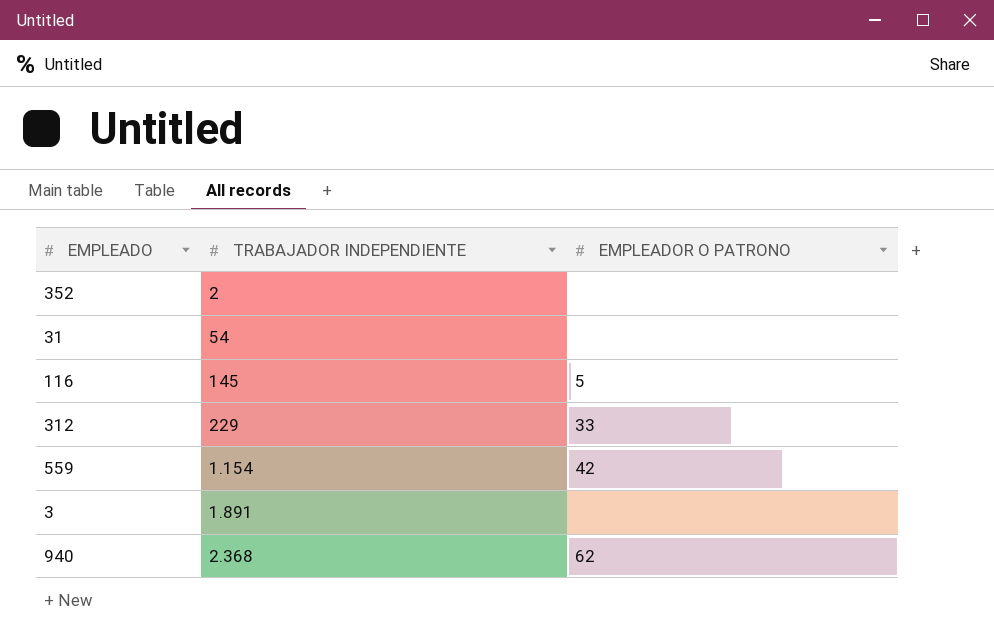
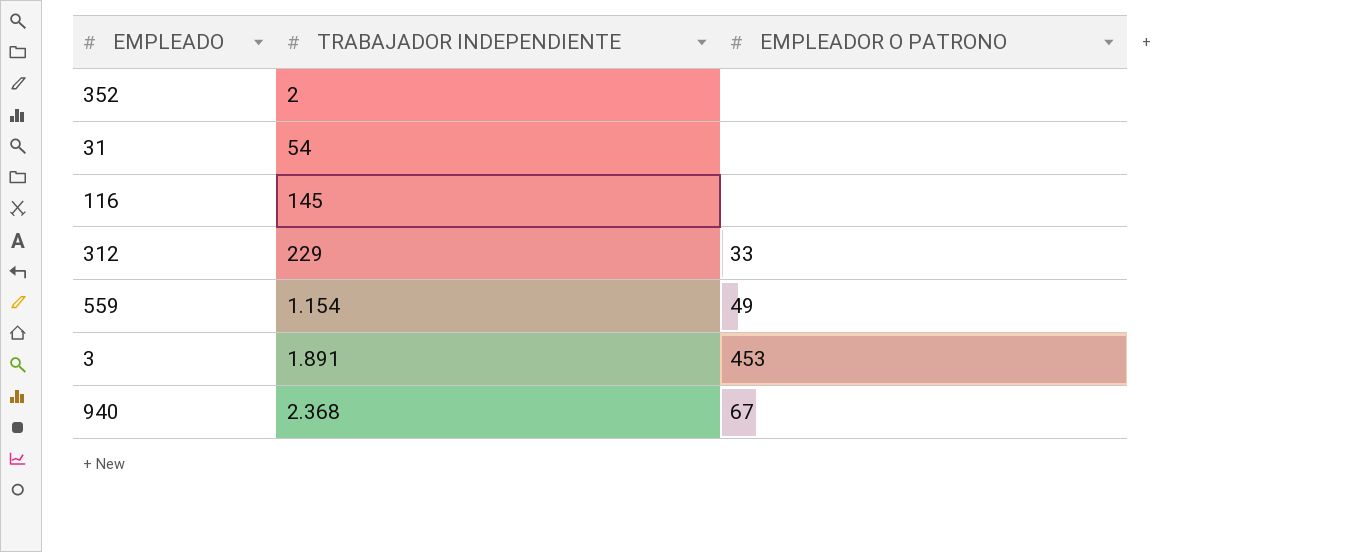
116 | EMPLEADOR O PATRONO: 5 -> none
559 | EMPLEADOR O PATRONO: 42 -> 49
3 | EMPLEADOR O PATRONO: none -> 453
940 | EMPLEADOR O PATRONO: 62 -> 67

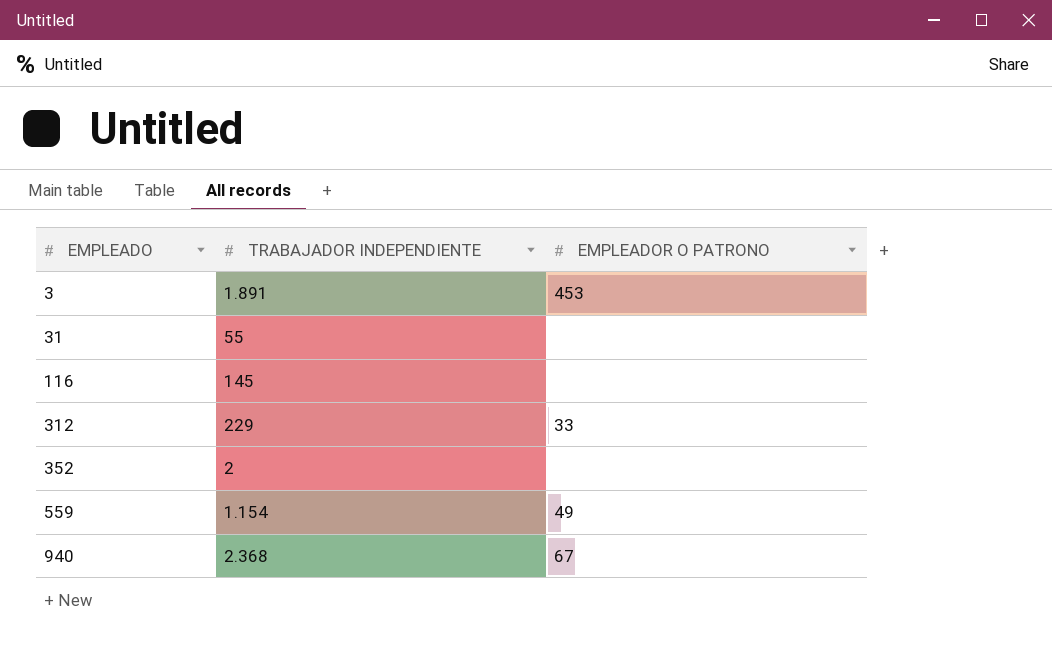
row order: TRABAJADOR INDEPENDIENTE ascending -> EMPLEADO ascending
31 | TRABAJADOR INDEPENDIENTE: 54 -> 55

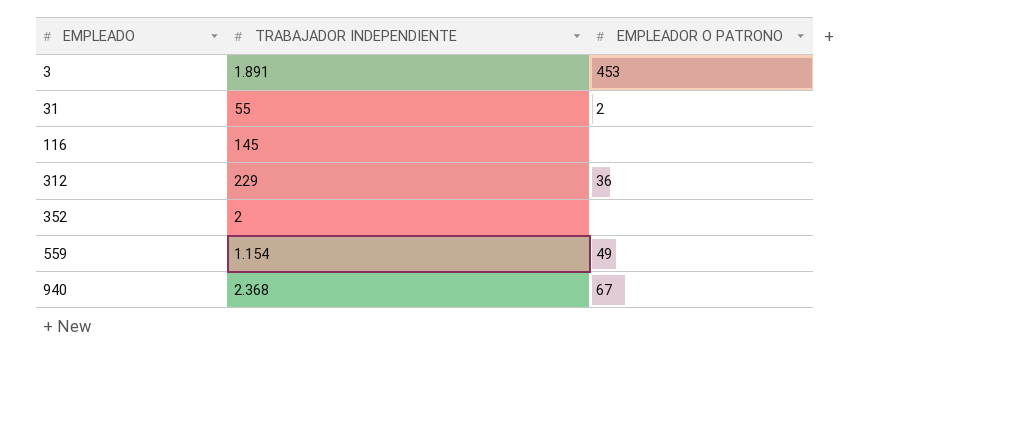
31 | EMPLEADOR O PATRONO: none -> 2
312 | EMPLEADOR O PATRONO: 33 -> 36

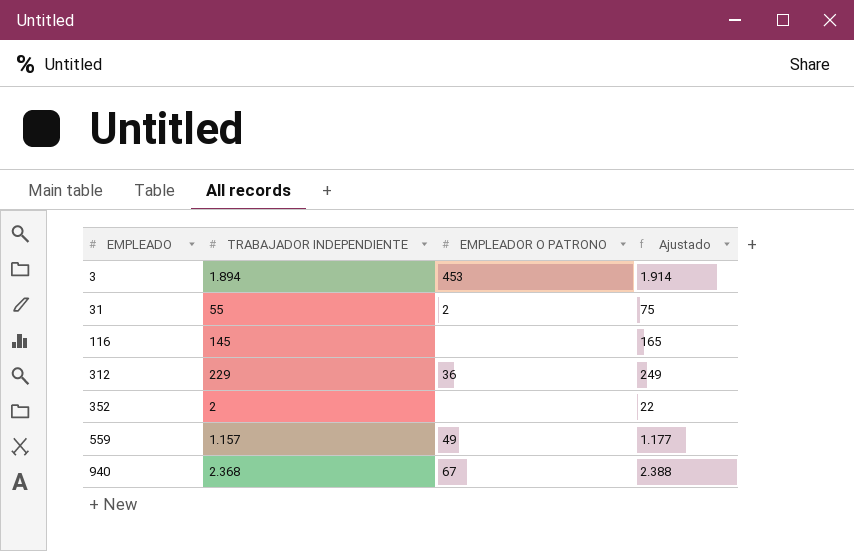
column Ajustado | formula: none -> [TRABAJADOR INDEPENDIENTE] + 20
3 | TRABAJADOR INDEPENDIENTE: 1.891 -> 1.894
559 | TRABAJADOR INDEPENDIENTE: 1.154 -> 1.157

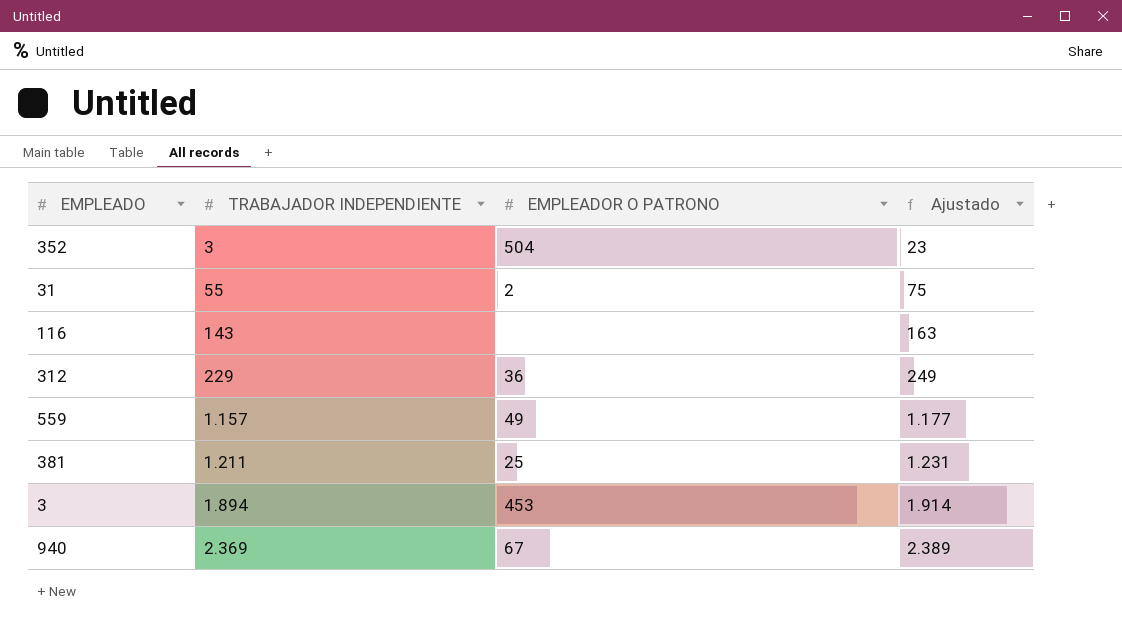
row order: EMPLEADO ascending -> TRABAJADOR INDEPENDIENTE ascending
352 | TRABAJADOR INDEPENDIENTE: 2 -> 3
352 | EMPLEADOR O PATRONO: none -> 504
352 | Ajustado: 22 -> 23
116 | TRABAJADOR INDEPENDIENTE: 145 -> 143
116 | Ajustado: 165 -> 163
row 381: none -> 1.211 | 25 | 1.231
940 | TRABAJADOR INDEPENDIENTE: 2.368 -> 2.369
940 | Ajustado: 2.388 -> 2.389

